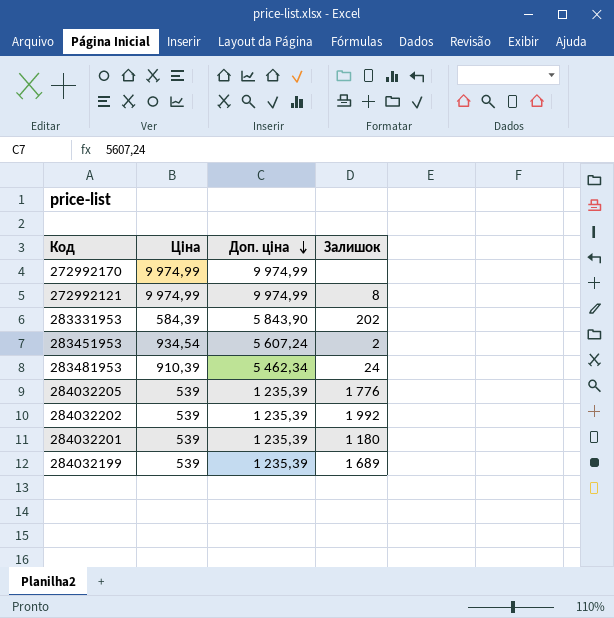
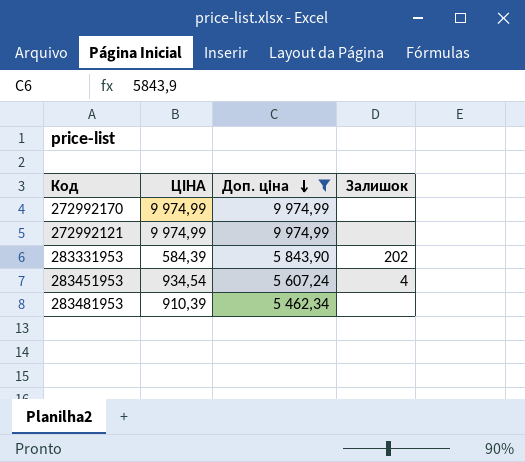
filter: none -> Доп. ціна != 1 235,39
column name: Ціна -> ЦІНА
272992121 | Залишок: 8 -> none
283451953 | Залишок: 2 -> 4
283481953 | Залишок: 24 -> none

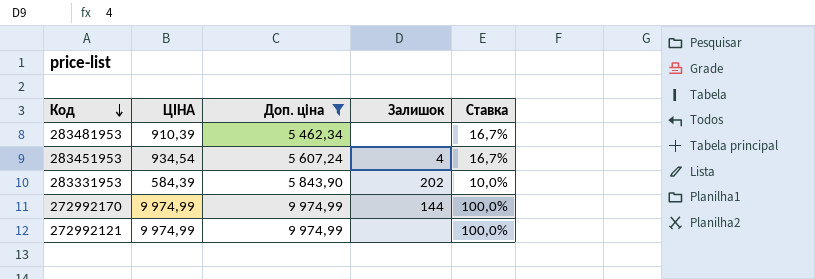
row order: Доп. ціна descending -> Код descending
column Ставка | formula: none -> [ЦІНА] / [Доп. ціна]
272992170 | Залишок: none -> 144

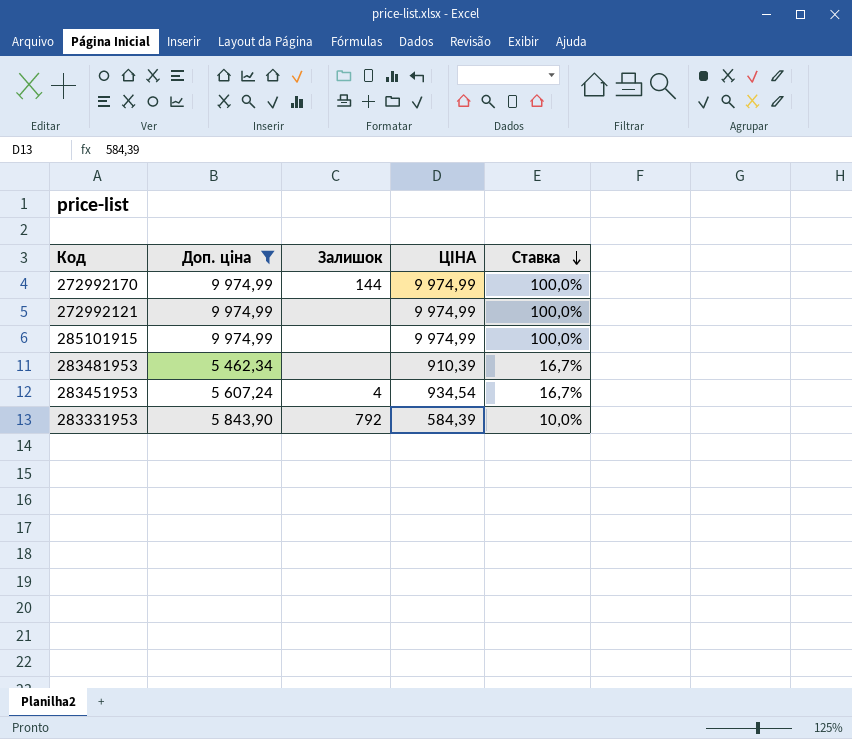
row order: Код descending -> Ставка descending
column ЦІНА | position: 2 -> 4
row 285101915: none -> 9 974,99 | none | 9 974,99 | 100,0%
283331953 | Залишок: 202 -> 792

